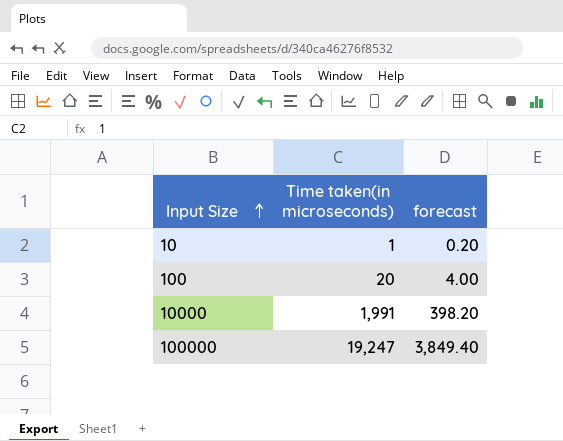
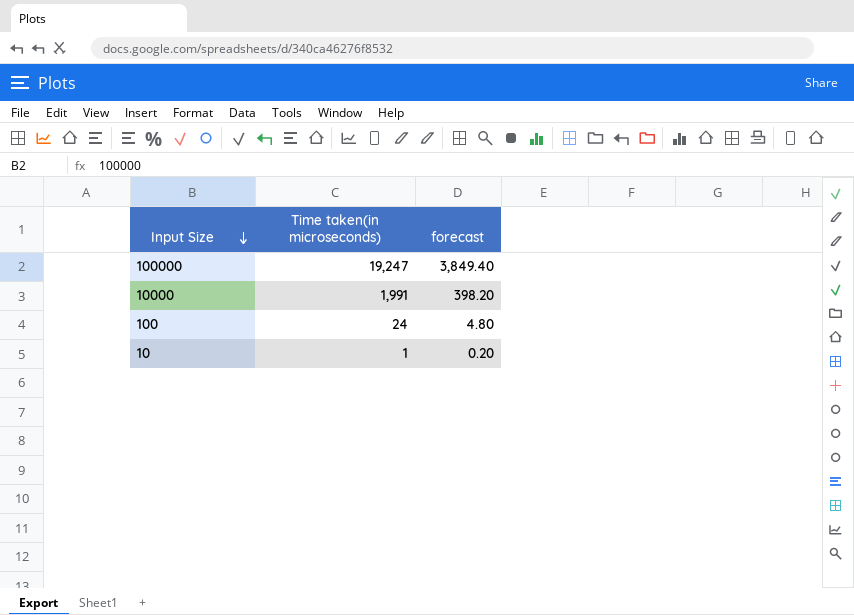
row order: Input Size ascending -> Input Size descending
100 | Time taken(in microseconds): 20 -> 24
100 | forecast: 4.00 -> 4.80

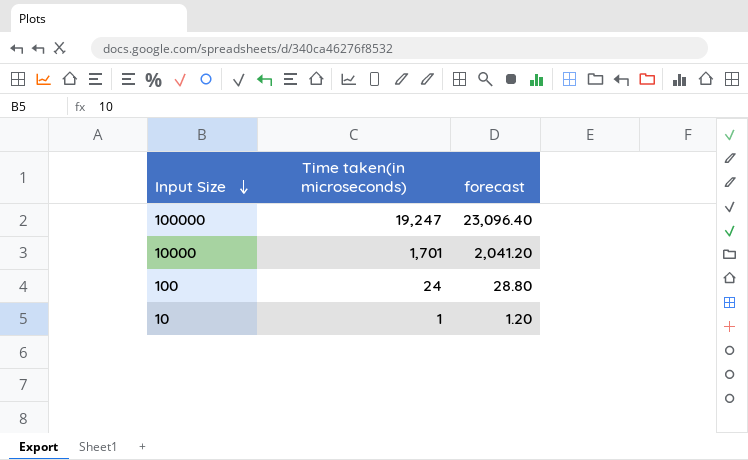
column forecast | formula: [Time taken(in microseconds)] * 0.2 -> [Time taken(in microseconds)] * 1.2
10000 | Time taken(in microseconds): 1,991 -> 1,701

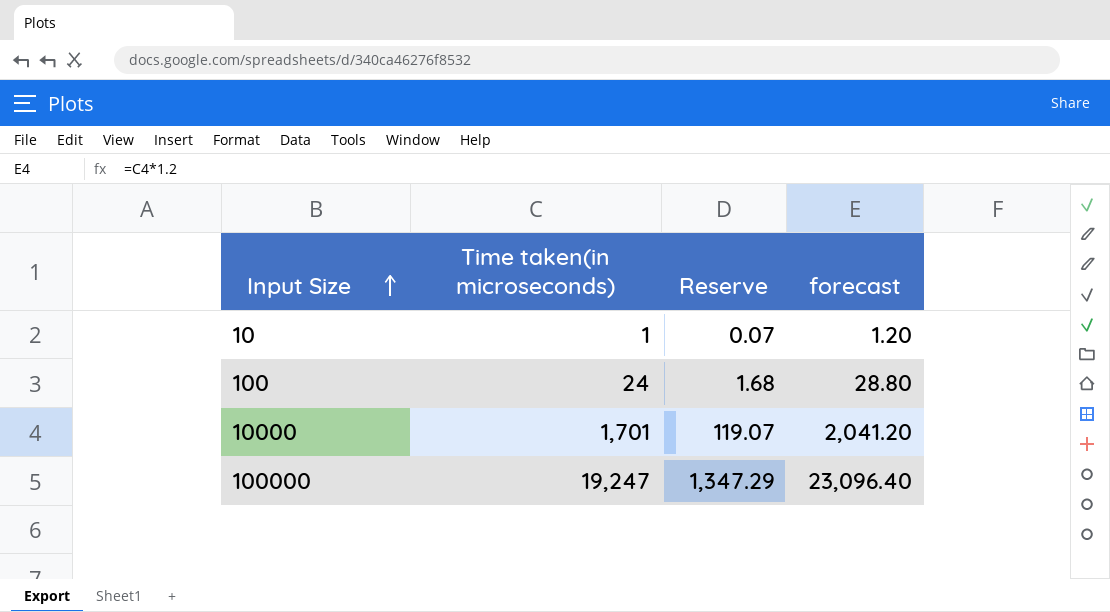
row order: Input Size descending -> Input Size ascending
column Reserve | formula: none -> [Time taken(in microseconds)] * 0.07

